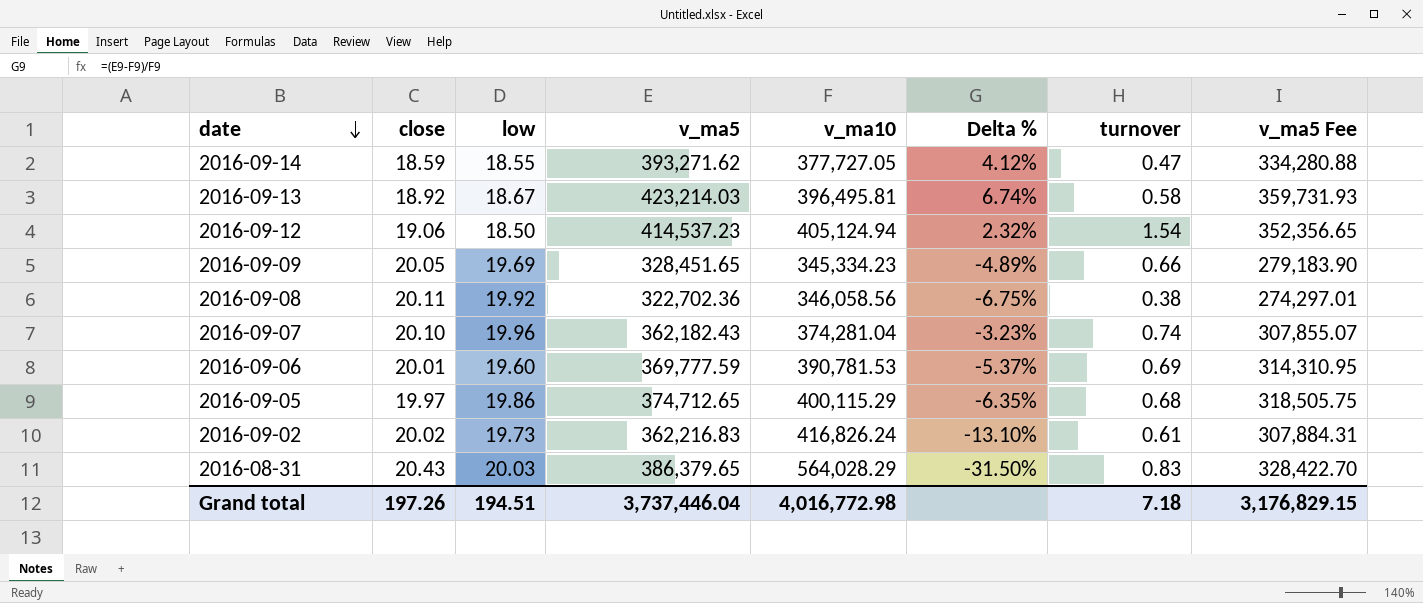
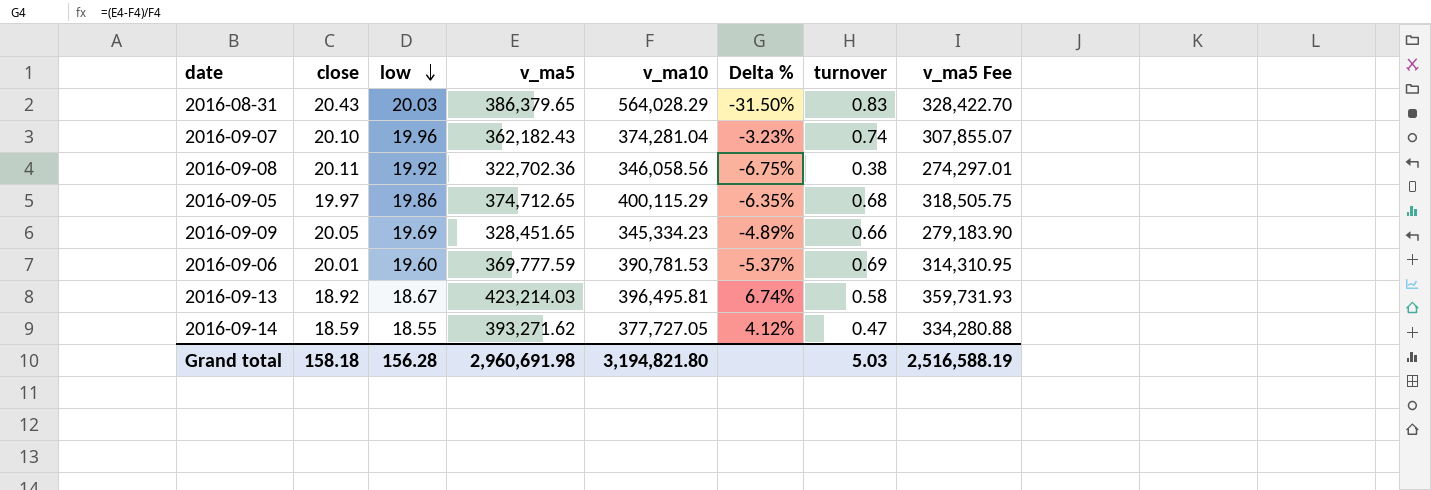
row order: date descending -> low descending
row 2016-09-12: 19.06 | 18.50 | 414,537.23 | 405,124.94 | 2.32% | 1.54 | 352,356.65 -> none
row 2016-09-02: 20.02 | 19.73 | 362,216.83 | 416,826.24 | -13.10% | 0.61 | 307,884.31 -> none
Grand total | close: 197.26 -> 158.18
Grand total | low: 194.51 -> 156.28
Grand total | v_ma5: 3,737,446.04 -> 2,960,691.98
Grand total | v_ma10: 4,016,772.98 -> 3,194,821.80
Grand total | turnover: 7.18 -> 5.03
Grand total | v_ma5 Fee: 3,176,829.15 -> 2,516,588.19

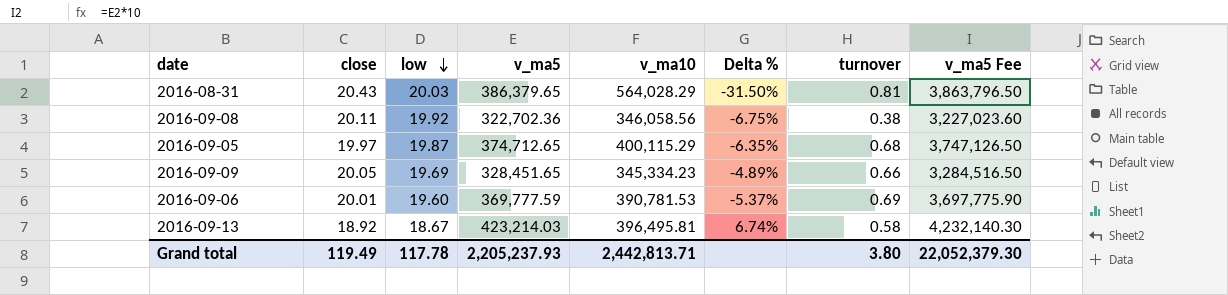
column v_ma5 Fee | formula: [v_ma5] * 0.85 -> [v_ma5] * 10
row 2016-09-07: 20.10 | 19.96 | 362,182.43 | 374,281.04 | -3.23% | 0.74 | 307,855.07 -> none
row 2016-09-14: 18.59 | 18.55 | 393,271.62 | 377,727.05 | 4.12% | 0.47 | 334,280.88 -> none
2016-08-31 | turnover: 0.83 -> 0.81
2016-09-05 | low: 19.86 -> 19.87
Grand total | close: 158.18 -> 119.49
Grand total | low: 156.28 -> 117.78
Grand total | v_ma5: 2,960,691.98 -> 2,205,237.93
Grand total | v_ma10: 3,194,821.80 -> 2,442,813.71
Grand total | turnover: 5.03 -> 3.80
Grand total | v_ma5 Fee: 2,516,588.19 -> 22,052,379.30

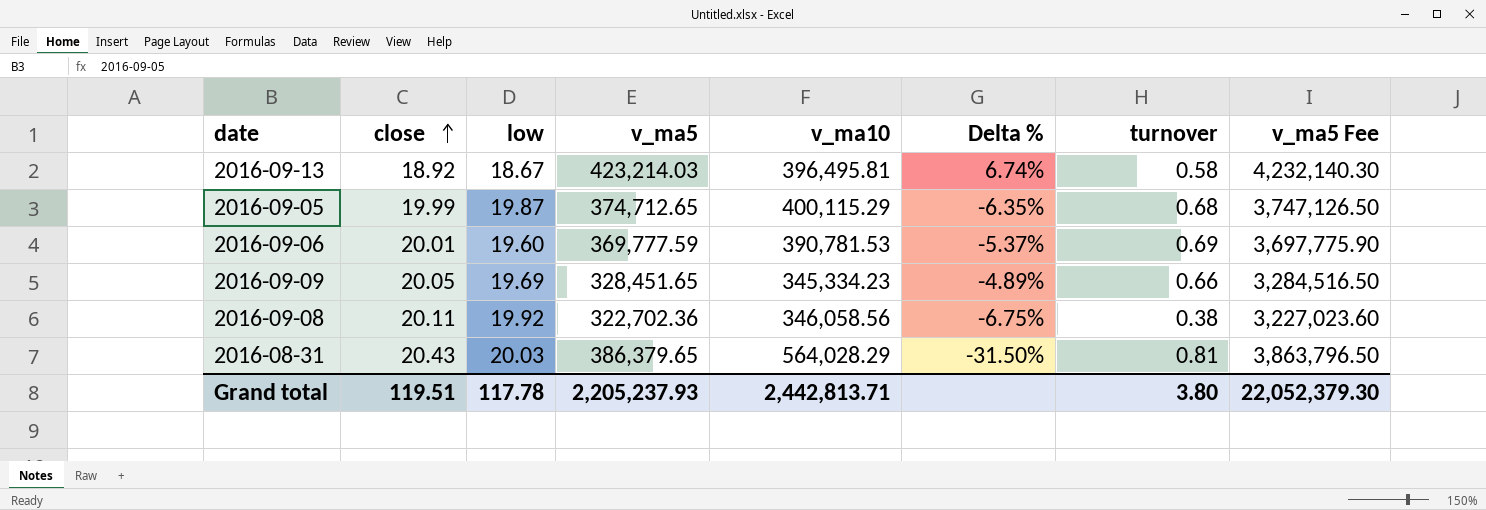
row order: low descending -> close ascending
2016-09-05 | close: 19.97 -> 19.99
Grand total | close: 119.49 -> 119.51

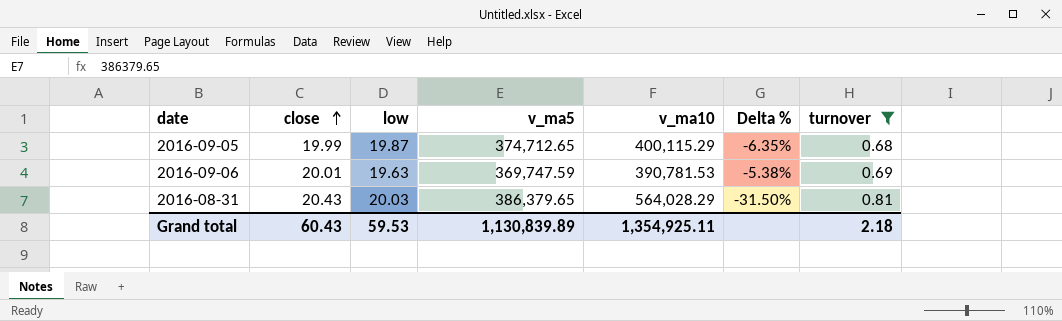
filter: none -> turnover >= 0.68
column v_ma5 Fee | formula: [v_ma5] * 10 -> none
2016-09-06 | low: 19.60 -> 19.63
2016-09-06 | v_ma5: 369,777.59 -> 369,747.59
2016-09-06 | Delta %: -5.37% -> -5.38%
Grand total | close: 119.51 -> 60.43
Grand total | low: 117.78 -> 59.53
Grand total | v_ma5: 2,205,237.93 -> 1,130,839.89
Grand total | v_ma10: 2,442,813.71 -> 1,354,925.11
Grand total | turnover: 3.80 -> 2.18

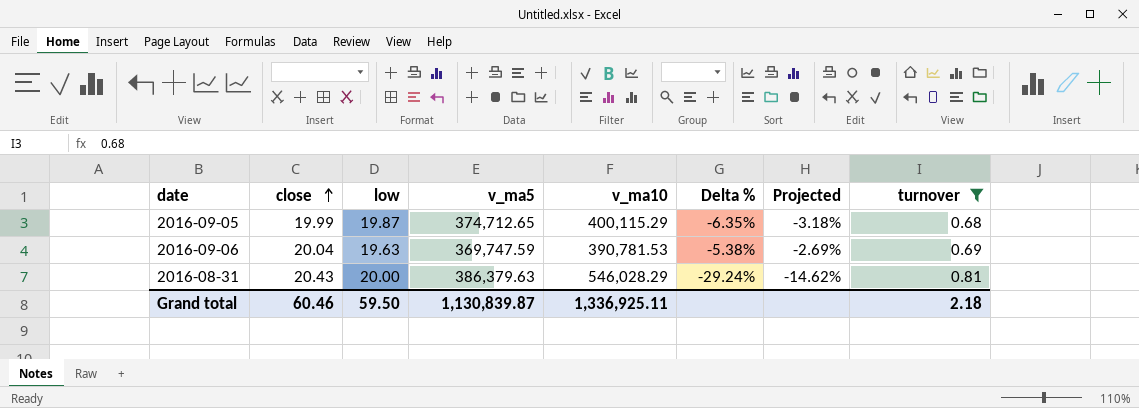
column Projected | formula: none -> [Delta %] * 0.5
2016-09-06 | close: 20.01 -> 20.04
2016-08-31 | low: 20.03 -> 20.00
2016-08-31 | v_ma5: 386,379.65 -> 386,379.63
2016-08-31 | v_ma10: 564,028.29 -> 546,028.29
2016-08-31 | Delta %: -31.50% -> -29.24%
Grand total | close: 60.43 -> 60.46
Grand total | low: 59.53 -> 59.50
Grand total | v_ma5: 1,130,839.89 -> 1,130,839.87
Grand total | v_ma10: 1,354,925.11 -> 1,336,925.11

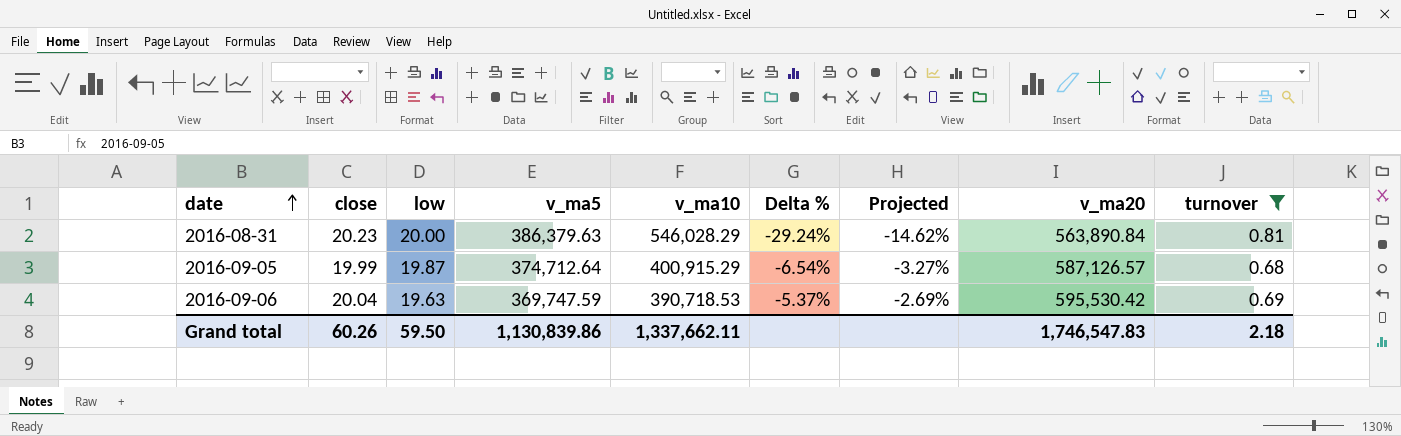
row order: close ascending -> date ascending
column v_ma20 | position: none -> 8
2016-08-31 | close: 20.43 -> 20.23
2016-09-05 | v_ma5: 374,712.65 -> 374,712.64
2016-09-05 | v_ma10: 400,115.29 -> 400,915.29
2016-09-05 | Delta %: -6.35% -> -6.54%
2016-09-05 | Projected: -3.18% -> -3.27%
2016-09-06 | v_ma10: 390,781.53 -> 390,718.53
2016-09-06 | Delta %: -5.38% -> -5.37%
Grand total | close: 60.46 -> 60.26
Grand total | v_ma5: 1,130,839.87 -> 1,130,839.86
Grand total | v_ma10: 1,336,925.11 -> 1,337,662.11

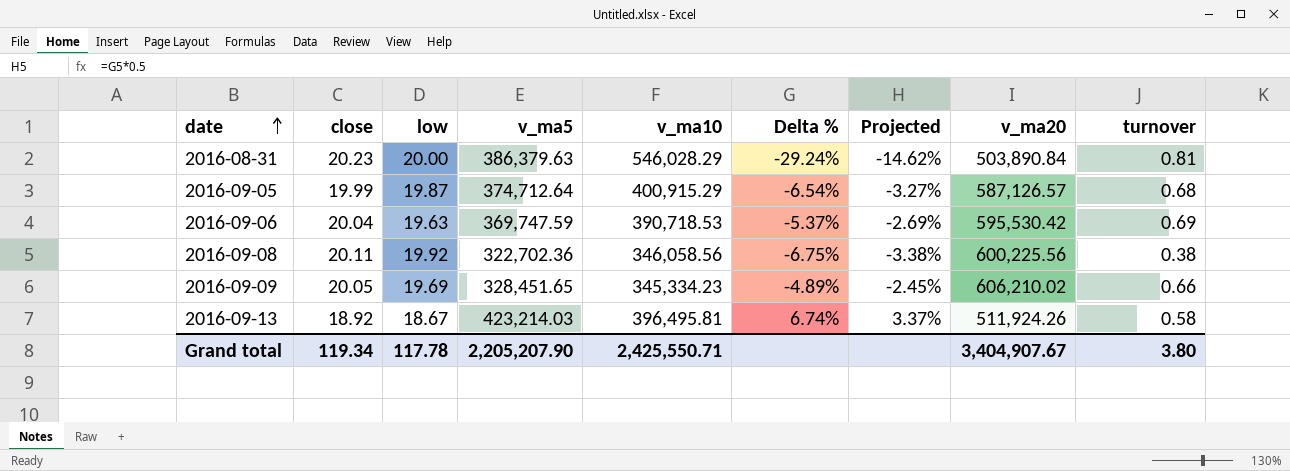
filter: turnover >= 0.68 -> none
2016-08-31 | v_ma20: 563,890.84 -> 503,890.84
Grand total | close: 60.26 -> 119.34
Grand total | low: 59.50 -> 117.78
Grand total | v_ma5: 1,130,839.86 -> 2,205,207.90
Grand total | v_ma10: 1,337,662.11 -> 2,425,550.71
Grand total | v_ma20: 1,746,547.83 -> 3,404,907.67
Grand total | turnover: 2.18 -> 3.80

